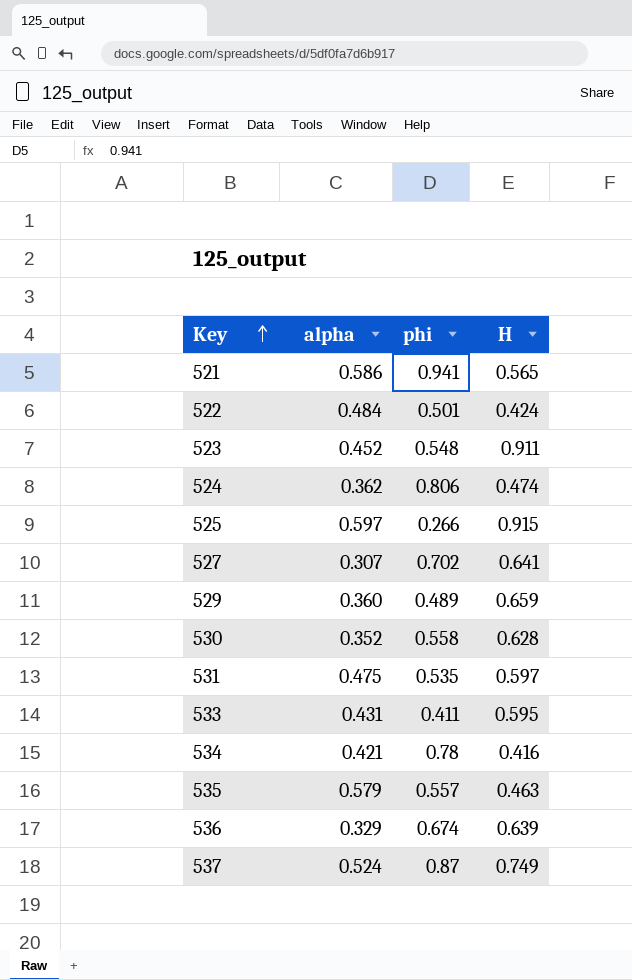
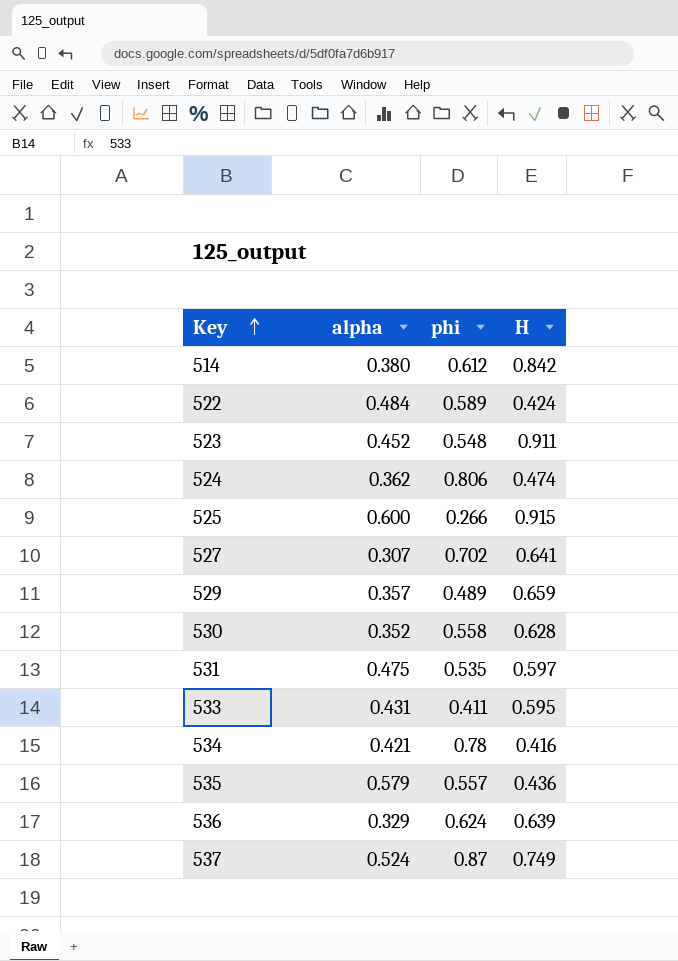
row 521: 0.586 | 0.941 | 0.565 -> none
row 514: none -> 0.380 | 0.612 | 0.842
522 | phi: 0.501 -> 0.589
525 | alpha: 0.597 -> 0.600
529 | alpha: 0.360 -> 0.357
535 | H: 0.463 -> 0.436
536 | phi: 0.674 -> 0.624

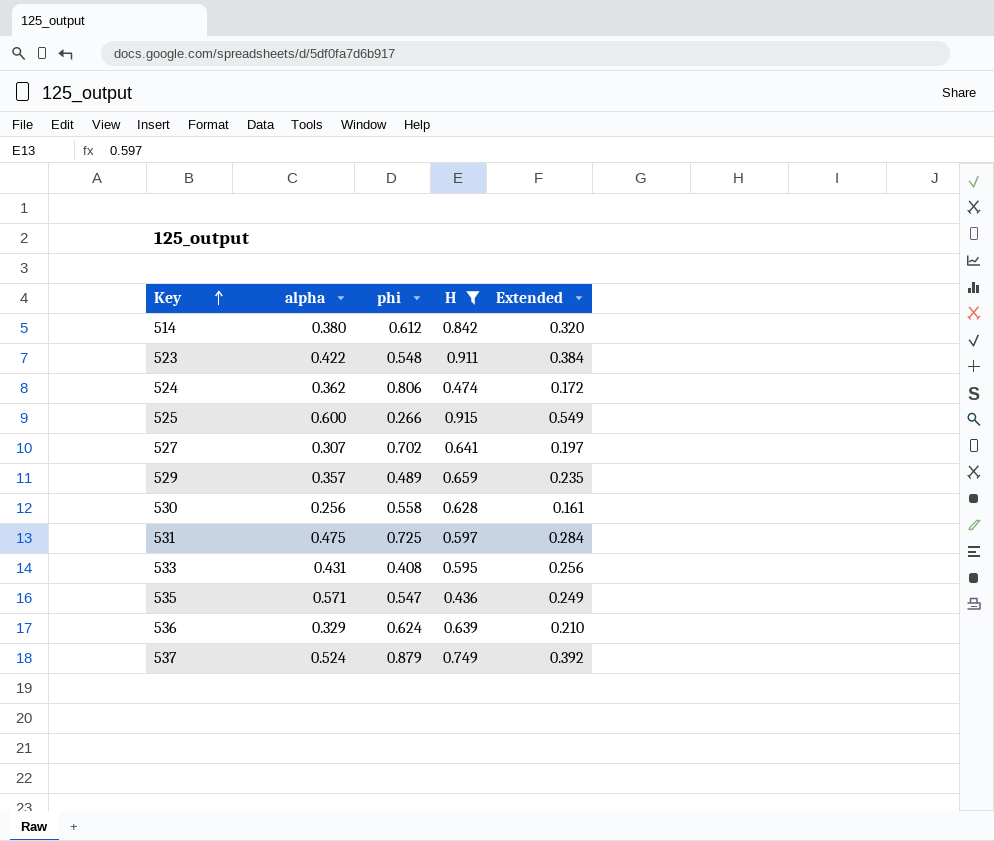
filter: none -> H >= 0.436
column Extended | formula: none -> [alpha] * [H]
523 | alpha: 0.452 -> 0.422
530 | alpha: 0.352 -> 0.256
531 | phi: 0.535 -> 0.725
533 | phi: 0.411 -> 0.408
535 | alpha: 0.579 -> 0.571
535 | phi: 0.557 -> 0.547
537 | phi: 0.87 -> 0.879

